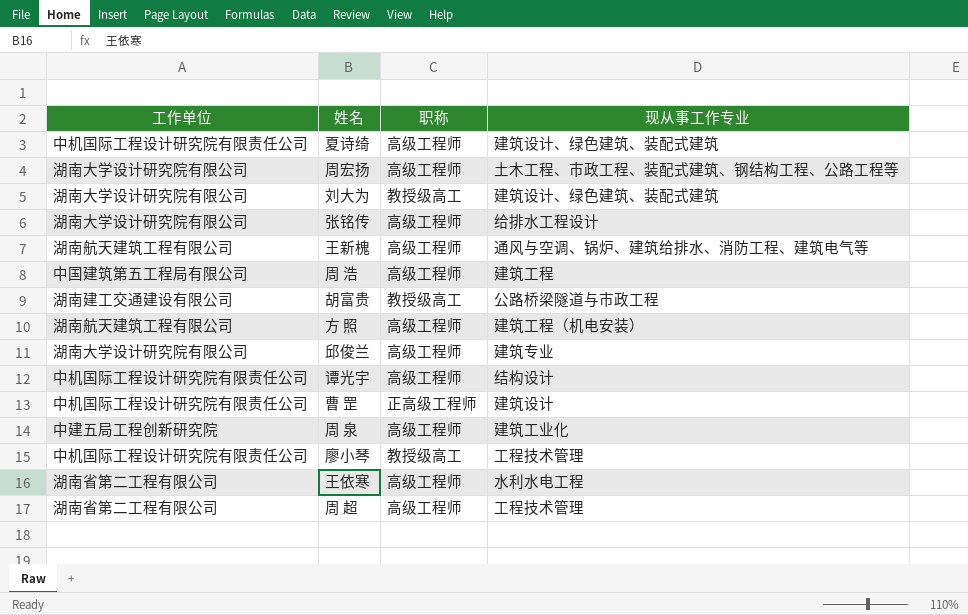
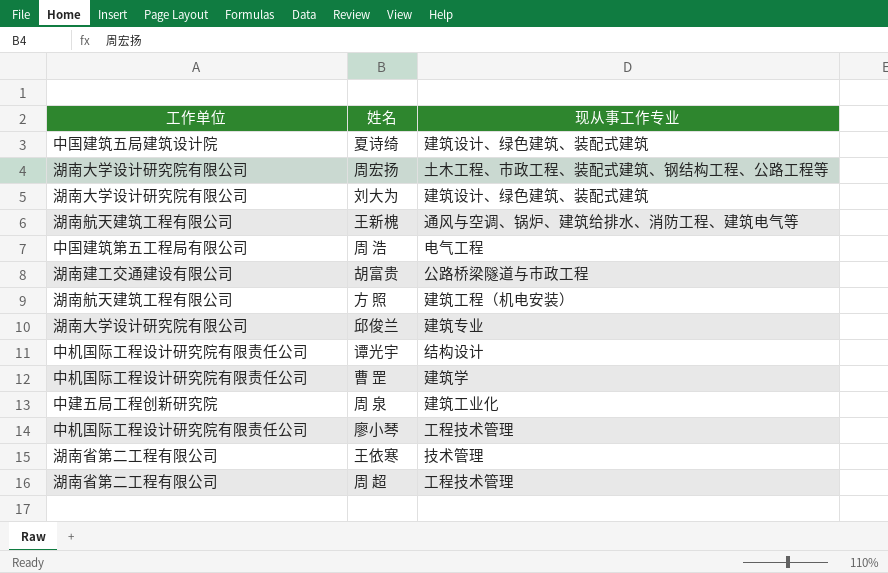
column 职称 | position: 3 -> none
row 张铭传: 湖南大学设计研究院有限公司 | 高级工程师 | 给排水工程设计 -> none
夏诗绮 | 工作单位: 中机国际工程设计研究院有限责任公司 -> 中国建筑五局建筑设计院
周 浩 | 现从事工作专业: 建筑工程 -> 电气工程
曹 罡 | 现从事工作专业: 建筑设计 -> 建筑学
王依寒 | 现从事工作专业: 水利水电工程 -> 技术管理

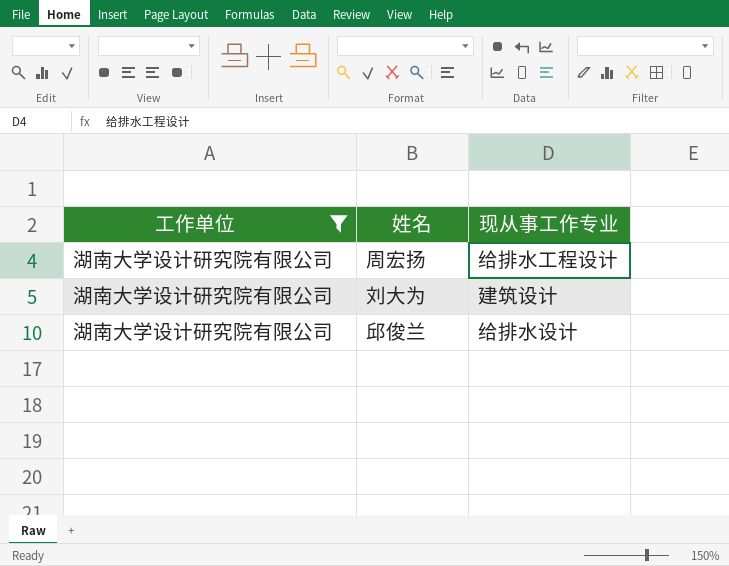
filter: none -> 工作单位 = 湖南大学设计研究院有限公司
周宏扬 | 现从事工作专业: 土木工程、市政工程、装配式建筑、钢结构工程、公路工程等 -> 给排水工程设计
刘大为 | 现从事工作专业: 建筑设计、绿色建筑、装配式建筑 -> 建筑设计
邱俊兰 | 现从事工作专业: 建筑专业 -> 给排水设计

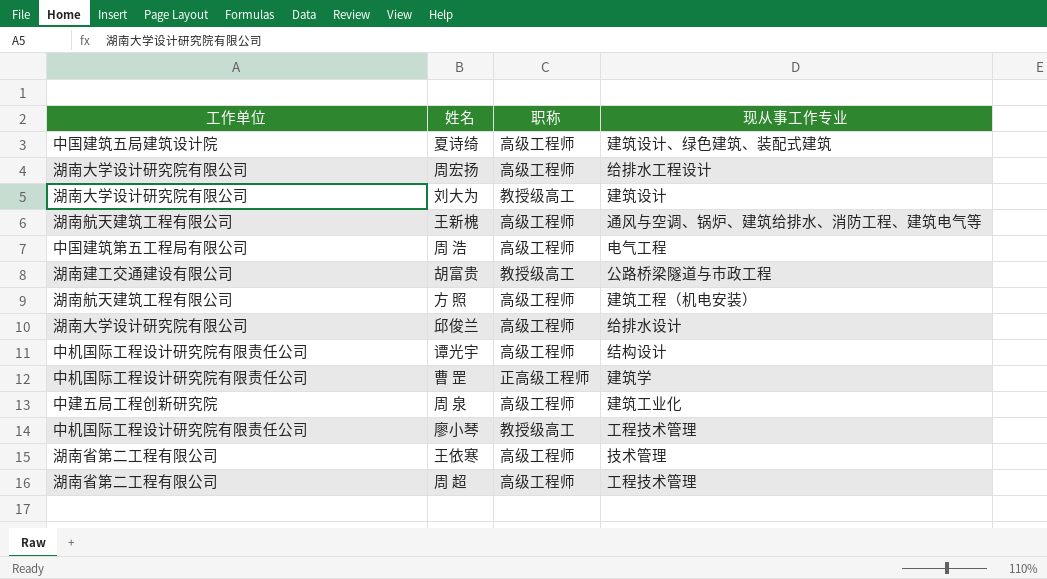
filter: 工作单位 = 湖南大学设计研究院有限公司 -> none
column 职称 | position: none -> 3

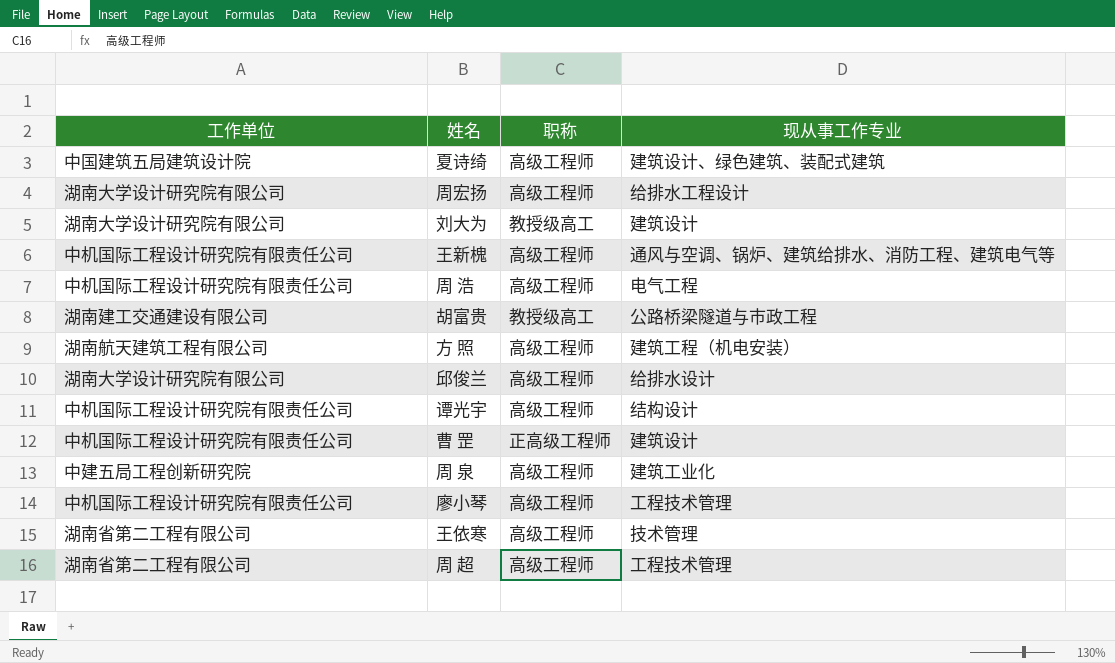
王新槐 | 工作单位: 湖南航天建筑工程有限公司 -> 中机国际工程设计研究院有限责任公司
周 浩 | 工作单位: 中国建筑第五工程局有限公司 -> 中机国际工程设计研究院有限责任公司
曹 罡 | 现从事工作专业: 建筑学 -> 建筑设计
廖小琴 | 职称: 教授级高工 -> 高级工程师

